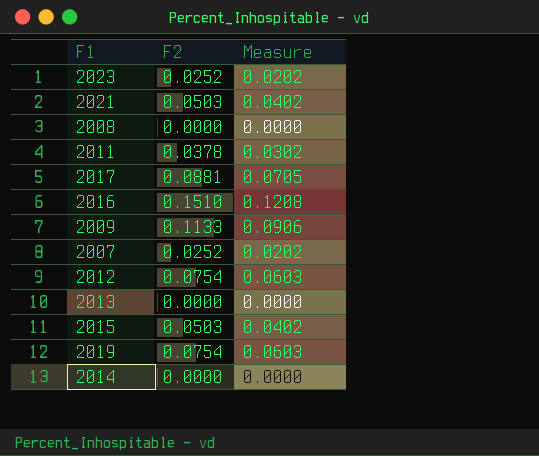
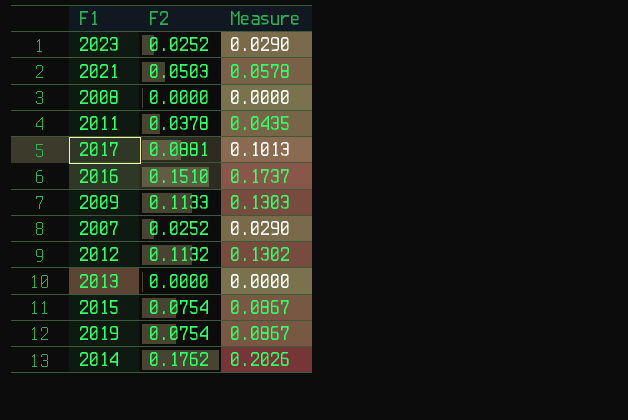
column Measure | formula: [F2] * 0.8 -> [F2] * 1.15
2012 | F2: 0.0754 -> 0.1132
2015 | F2: 0.0503 -> 0.0754
2014 | F2: 0.0000 -> 0.1762

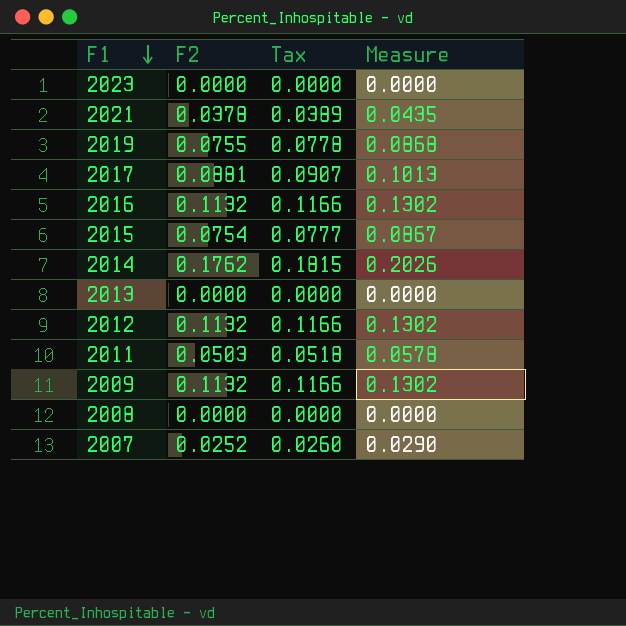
row order: none -> F1 descending
column Tax | formula: none -> [F2] * 1.03
2023 | F2: 0.0252 -> 0.0000
2023 | Measure: 0.0290 -> 0.0000
2021 | F2: 0.0503 -> 0.0378
2021 | Measure: 0.0578 -> 0.0435
2019 | F2: 0.0754 -> 0.0755
2019 | Measure: 0.0867 -> 0.0868
2016 | F2: 0.1510 -> 0.1132
2016 | Measure: 0.1737 -> 0.1302
2011 | F2: 0.0378 -> 0.0503
2011 | Measure: 0.0435 -> 0.0578
2009 | F2: 0.1133 -> 0.1132
2009 | Measure: 0.1303 -> 0.1302

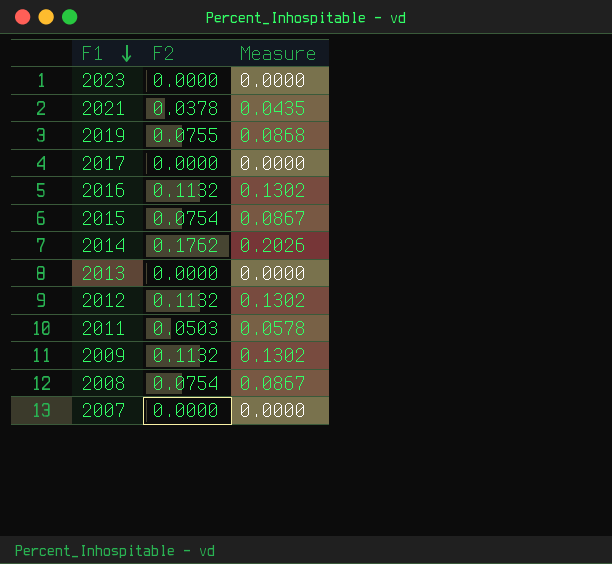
column Tax | formula: [F2] * 1.03 -> none
2017 | F2: 0.0881 -> 0.0000
2017 | Measure: 0.1013 -> 0.0000
2008 | F2: 0.0000 -> 0.0754
2008 | Measure: 0.0000 -> 0.0867
2007 | F2: 0.0252 -> 0.0000
2007 | Measure: 0.0290 -> 0.0000

